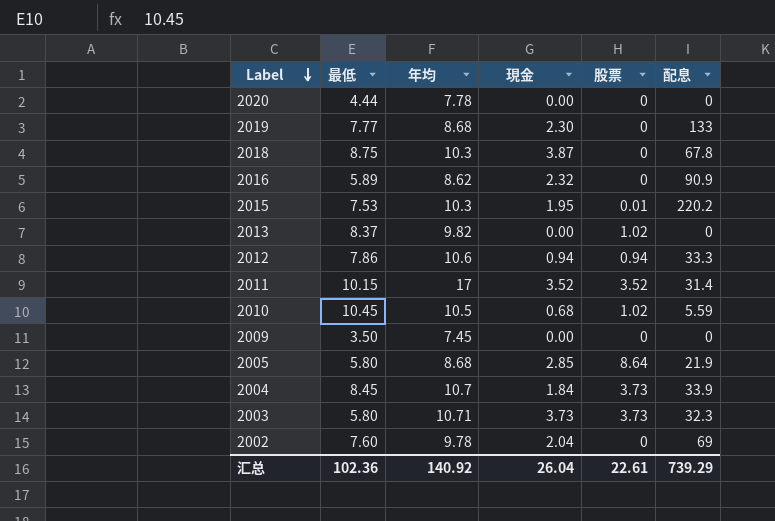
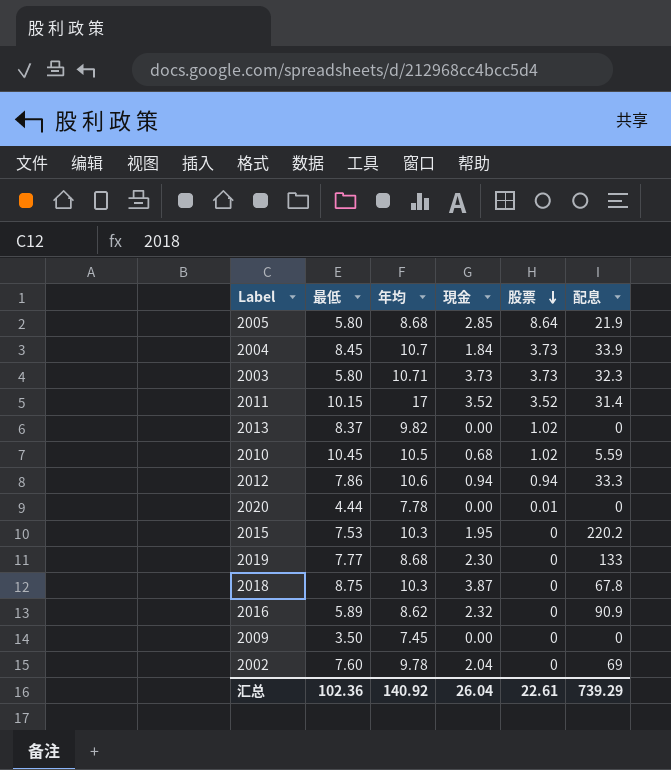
row order: Label descending -> 股票 descending
2020 | 股票: 0 -> 0.01
2015 | 股票: 0.01 -> 0

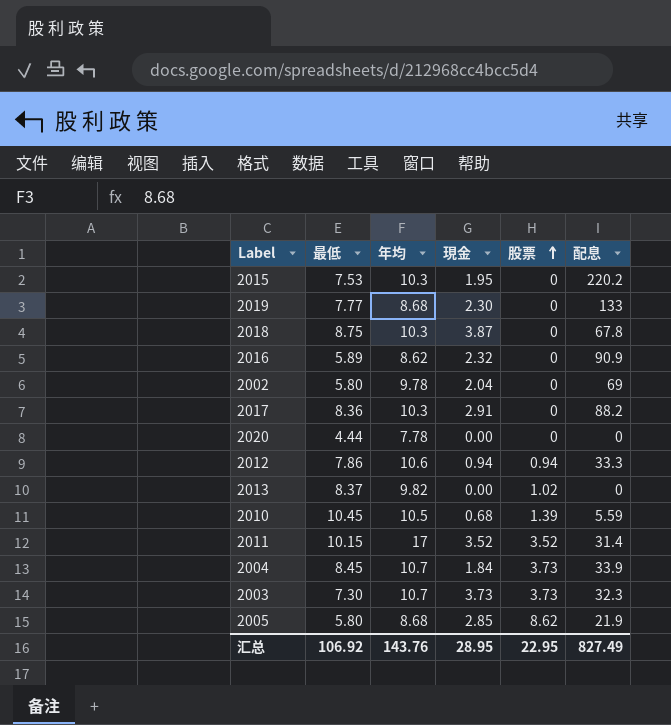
row order: 股票 descending -> 股票 ascending
row 2009: 3.50 | 7.45 | 0.00 | 0 | 0 -> none
2002 | 最低: 7.60 -> 5.80
row 2017: none -> 8.36 | 10.3 | 2.91 | 0 | 88.2
2020 | 股票: 0.01 -> 0
2010 | 股票: 1.02 -> 1.39
2003 | 最低: 5.80 -> 7.30
2003 | 年均: 10.71 -> 10.7
2005 | 股票: 8.64 -> 8.62
汇总 | 最低: 102.36 -> 106.92
汇总 | 年均: 140.92 -> 143.76
汇总 | 現金: 26.04 -> 28.95
汇总 | 股票: 22.61 -> 22.95
汇总 | 配息: 739.29 -> 827.49

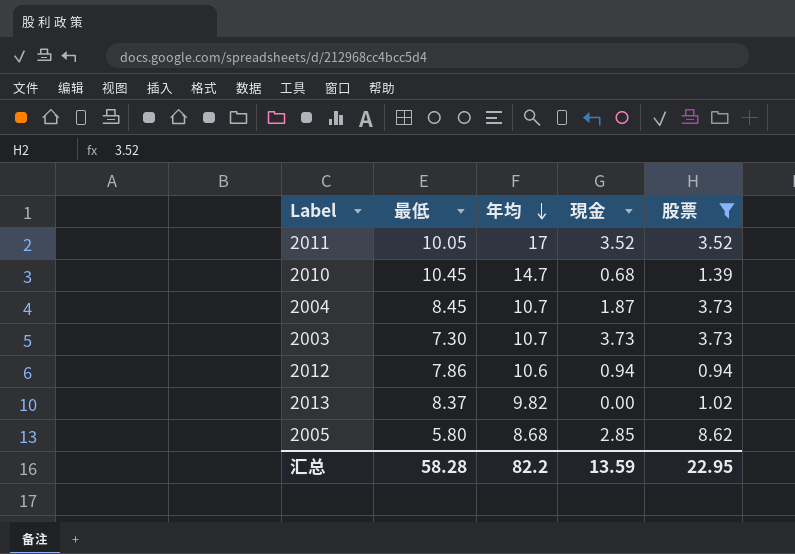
filter: none -> 股票 != 0
row order: 股票 ascending -> 年均 descending
column 配息 | position: 6 -> none
2011 | 最低: 10.15 -> 10.05
2010 | 年均: 10.5 -> 14.7
2004 | 現金: 1.84 -> 1.87
汇总 | 最低: 106.92 -> 58.28
汇总 | 年均: 143.76 -> 82.2
汇总 | 現金: 28.95 -> 13.59

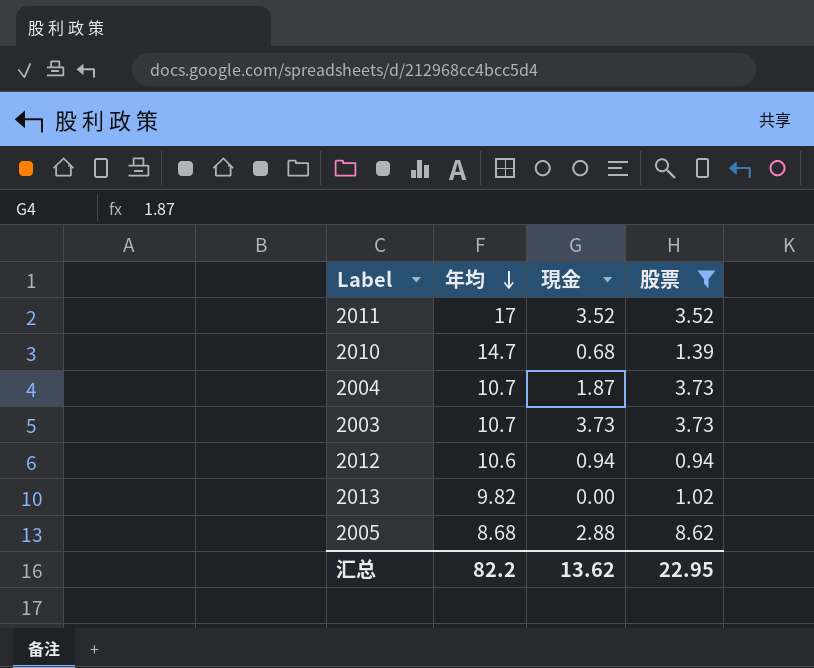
column 最低 | position: 2 -> none
2005 | 現金: 2.85 -> 2.88
汇总 | 現金: 13.59 -> 13.62

